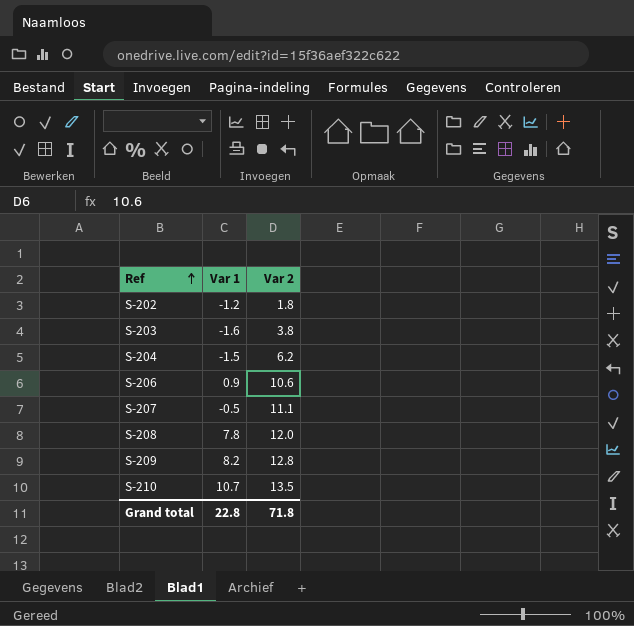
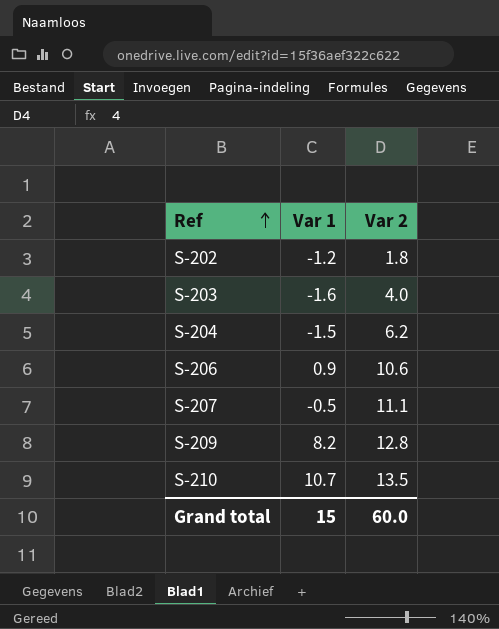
row S-208: 7.8 | 12.0 -> none
S-203 | Var 2: 3.8 -> 4.0
Grand total | Var 1: 22.8 -> 15
Grand total | Var 2: 71.8 -> 60.0

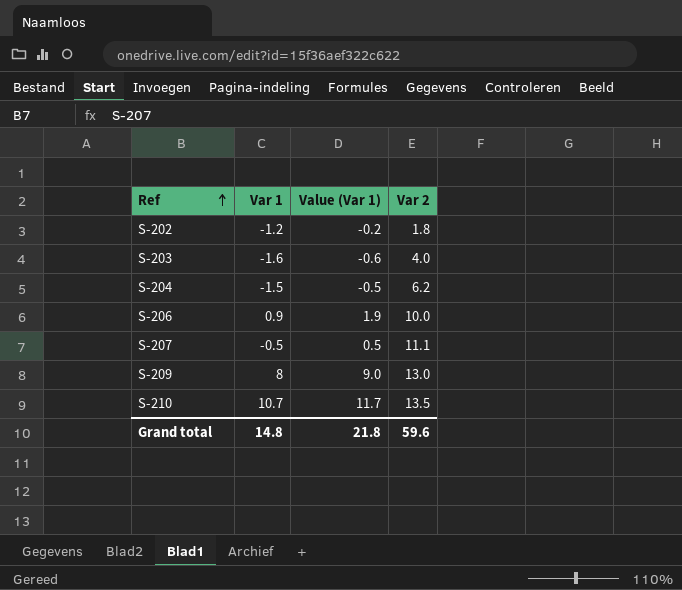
column Value (Var 1) | formula: none -> [Var 1] + 1
S-206 | Var 2: 10.6 -> 10.0
S-209 | Var 1: 8.2 -> 8
S-209 | Var 2: 12.8 -> 13.0
Grand total | Var 1: 15 -> 14.8
Grand total | Var 2: 60.0 -> 59.6

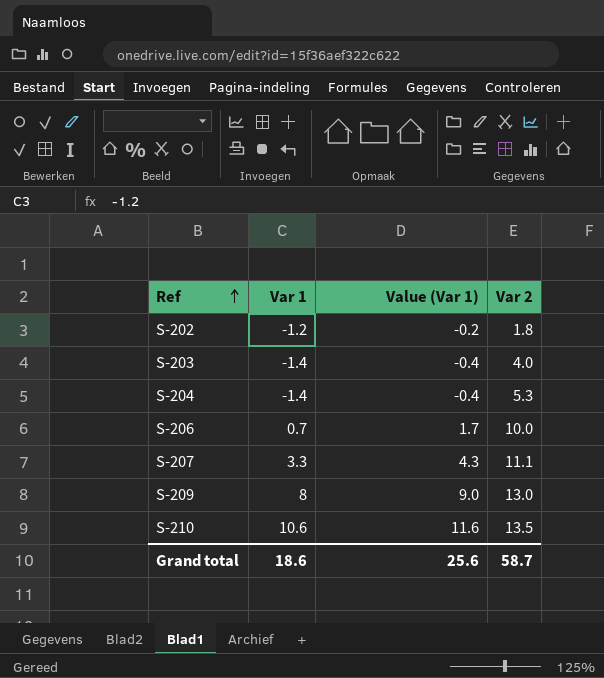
S-203 | Var 1: -1.6 -> -1.4
S-203 | Value (Var 1): -0.6 -> -0.4
S-204 | Var 1: -1.5 -> -1.4
S-204 | Value (Var 1): -0.5 -> -0.4
S-204 | Var 2: 6.2 -> 5.3
S-206 | Var 1: 0.9 -> 0.7
S-206 | Value (Var 1): 1.9 -> 1.7
S-207 | Var 1: -0.5 -> 3.3
S-207 | Value (Var 1): 0.5 -> 4.3
S-210 | Var 1: 10.7 -> 10.6
S-210 | Value (Var 1): 11.7 -> 11.6
Grand total | Var 1: 14.8 -> 18.6
Grand total | Value (Var 1): 21.8 -> 25.6
Grand total | Var 2: 59.6 -> 58.7

